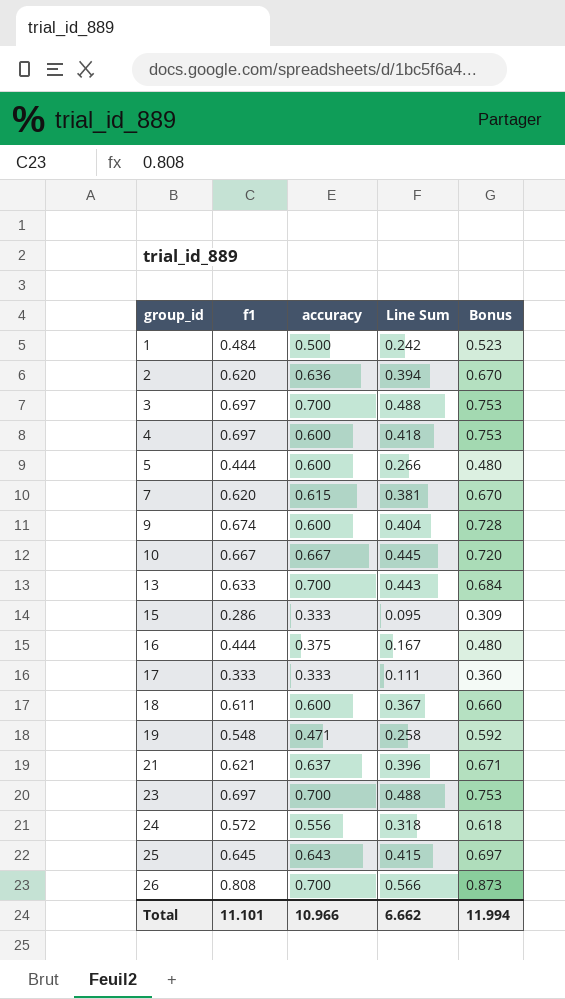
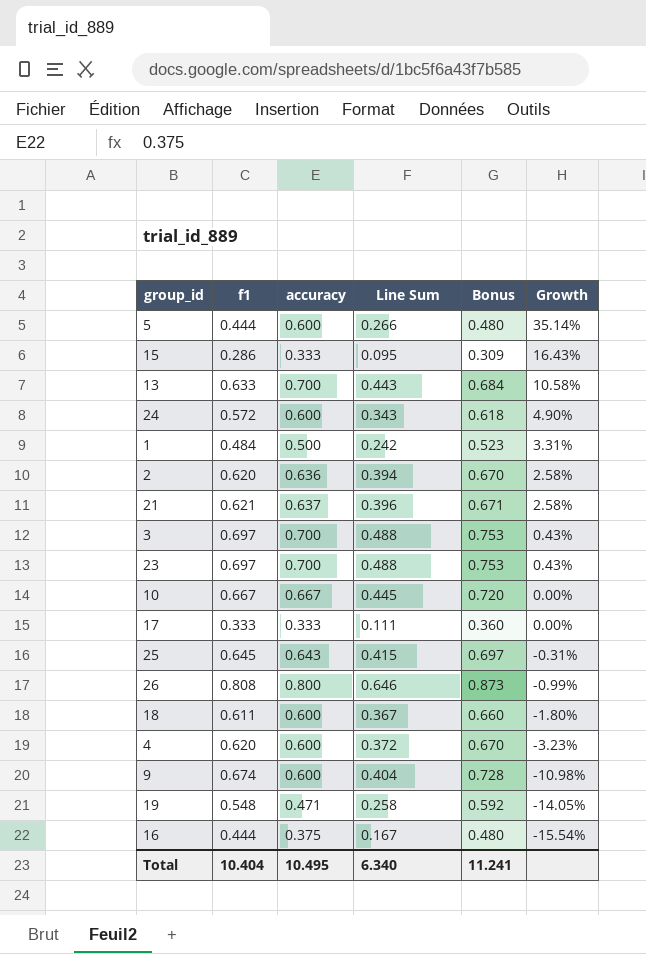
row order: group_id ascending -> Growth descending
column Growth | formula: none -> ([accuracy] - [f1]) / [f1]
row 7: 0.620 | 0.615 | 0.381 | 0.670 -> none
24 | accuracy: 0.556 -> 0.600
24 | Line Sum: 0.318 -> 0.343
26 | accuracy: 0.700 -> 0.800
26 | Line Sum: 0.566 -> 0.646
4 | f1: 0.697 -> 0.620
4 | Line Sum: 0.418 -> 0.372
4 | Bonus: 0.753 -> 0.670
Total | f1: 11.101 -> 10.404
Total | accuracy: 10.966 -> 10.495
Total | Line Sum: 6.662 -> 6.340
Total | Bonus: 11.994 -> 11.241

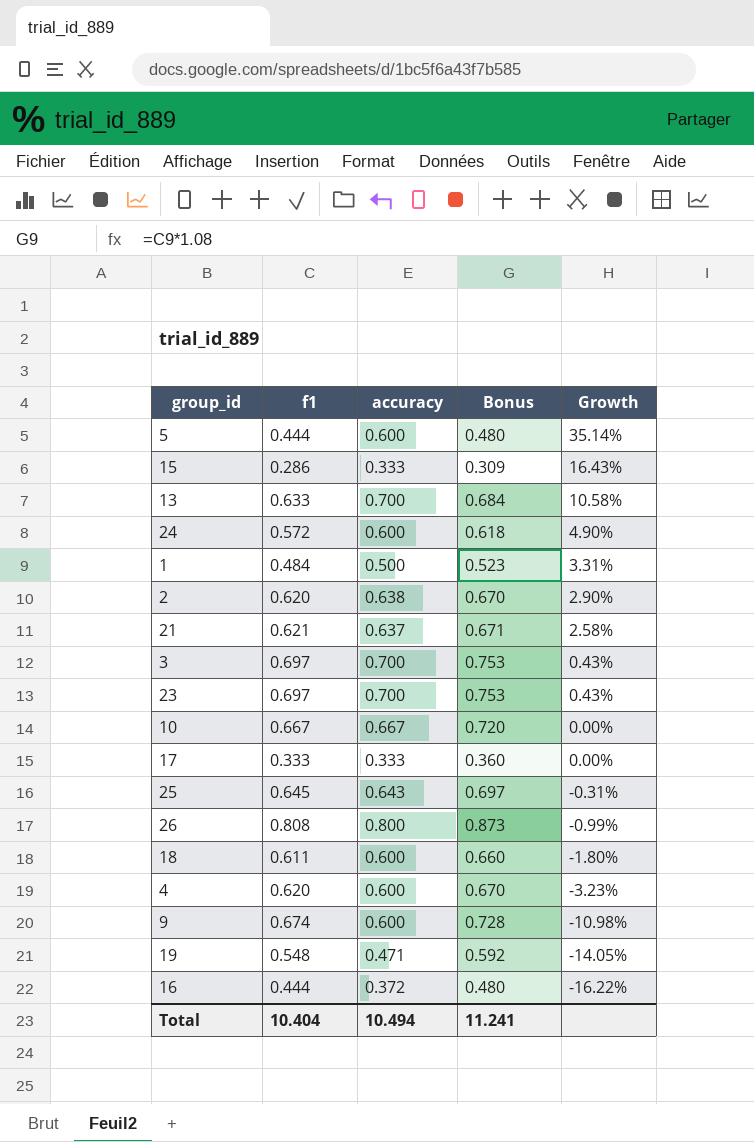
column Line Sum | formula: [f1] * [accuracy] -> none
2 | accuracy: 0.636 -> 0.638
2 | Growth: 2.58% -> 2.90%
16 | accuracy: 0.375 -> 0.372
16 | Growth: -15.54% -> -16.22%
Total | accuracy: 10.495 -> 10.494

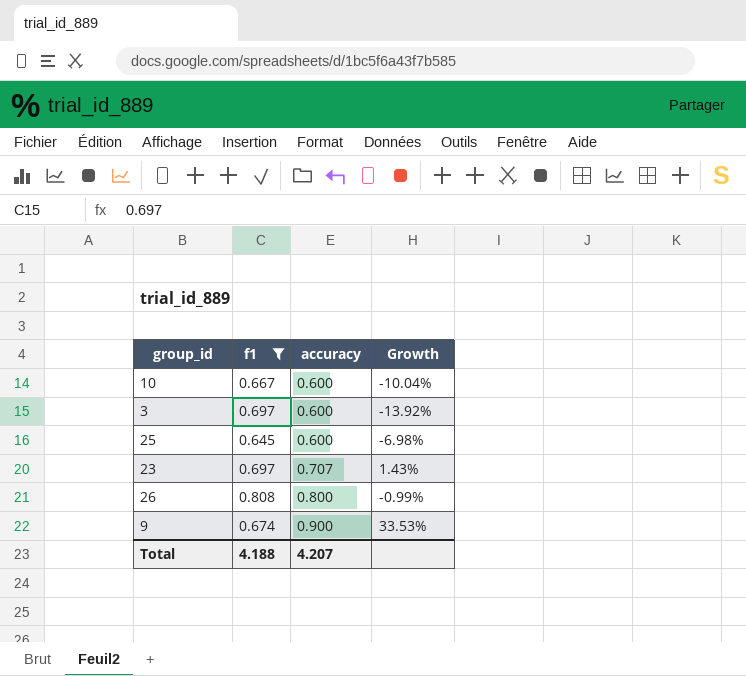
filter: none -> f1 >= 0.645
row order: Growth descending -> accuracy ascending
column Bonus | formula: [f1] * 1.08 -> none
10 | accuracy: 0.667 -> 0.600
10 | Growth: 0.00% -> -10.04%
3 | accuracy: 0.700 -> 0.600
3 | Growth: 0.43% -> -13.92%
25 | accuracy: 0.643 -> 0.600
25 | Growth: -0.31% -> -6.98%
23 | accuracy: 0.700 -> 0.707
23 | Growth: 0.43% -> 1.43%
9 | accuracy: 0.600 -> 0.900
9 | Growth: -10.98% -> 33.53%
Total | f1: 10.404 -> 4.188
Total | accuracy: 10.494 -> 4.207

